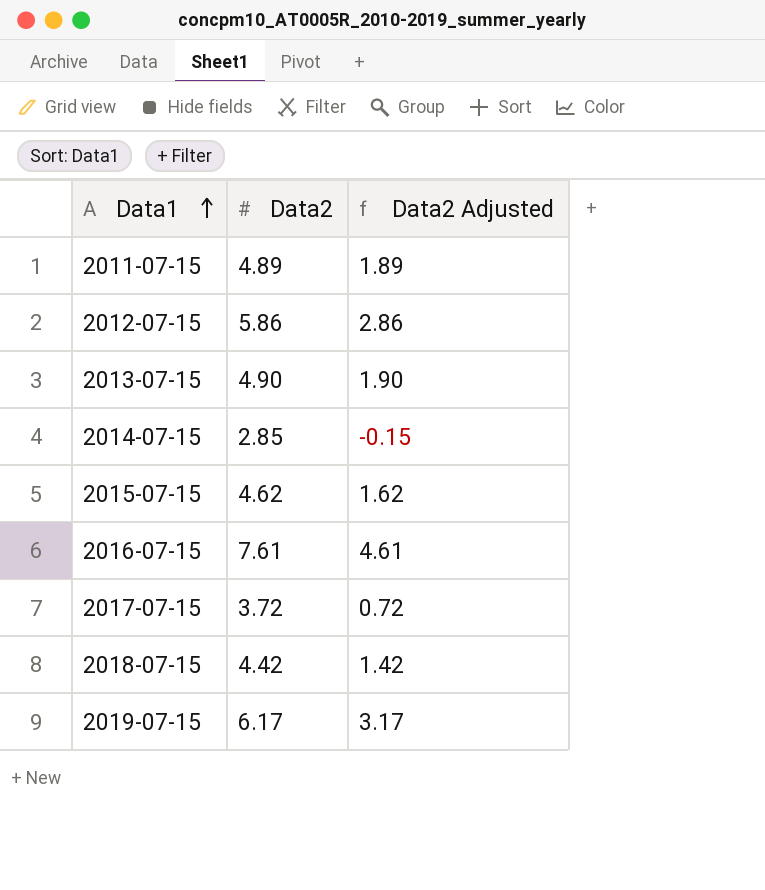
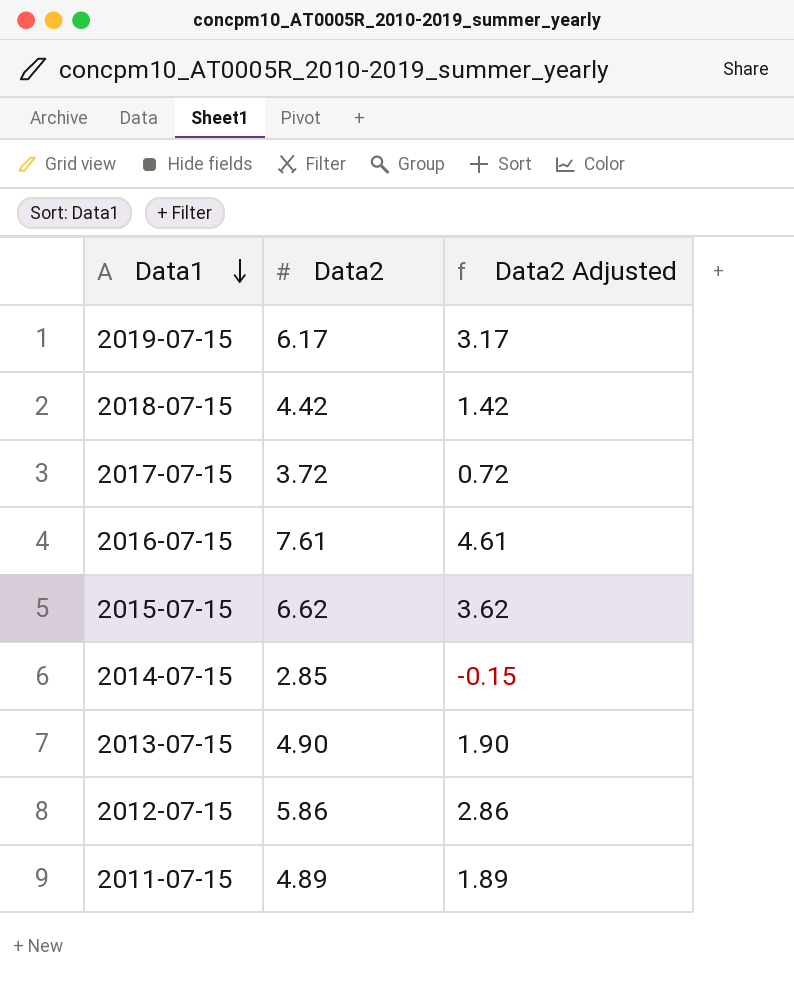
row order: Data1 ascending -> Data1 descending
2015-07-15 | Data2: 4.62 -> 6.62
2015-07-15 | Data2 Adjusted: 1.62 -> 3.62

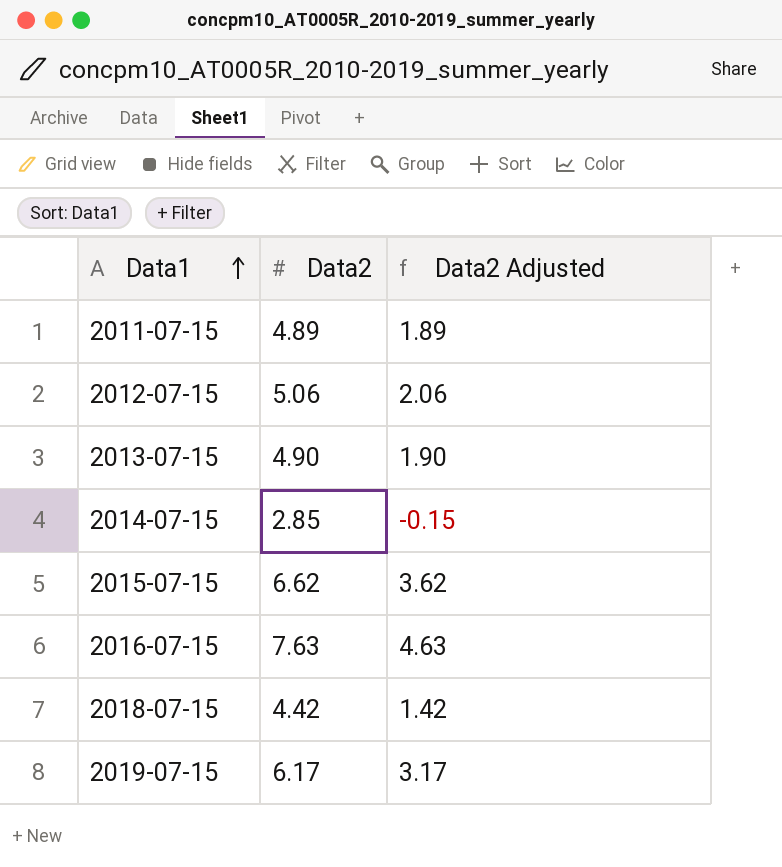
row order: Data1 descending -> Data1 ascending
row 2017-07-15: 3.72 | 0.72 -> none
2012-07-15 | Data2: 5.86 -> 5.06
2012-07-15 | Data2 Adjusted: 2.86 -> 2.06
2016-07-15 | Data2: 7.61 -> 7.63
2016-07-15 | Data2 Adjusted: 4.61 -> 4.63

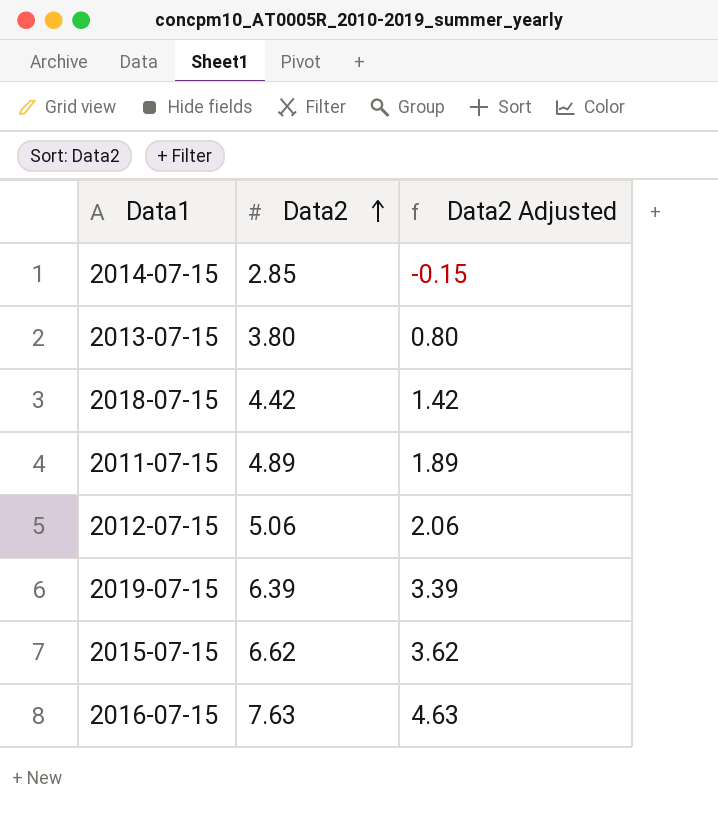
row order: Data1 ascending -> Data2 ascending
2013-07-15 | Data2: 4.90 -> 3.80
2013-07-15 | Data2 Adjusted: 1.90 -> 0.80
2019-07-15 | Data2: 6.17 -> 6.39
2019-07-15 | Data2 Adjusted: 3.17 -> 3.39

